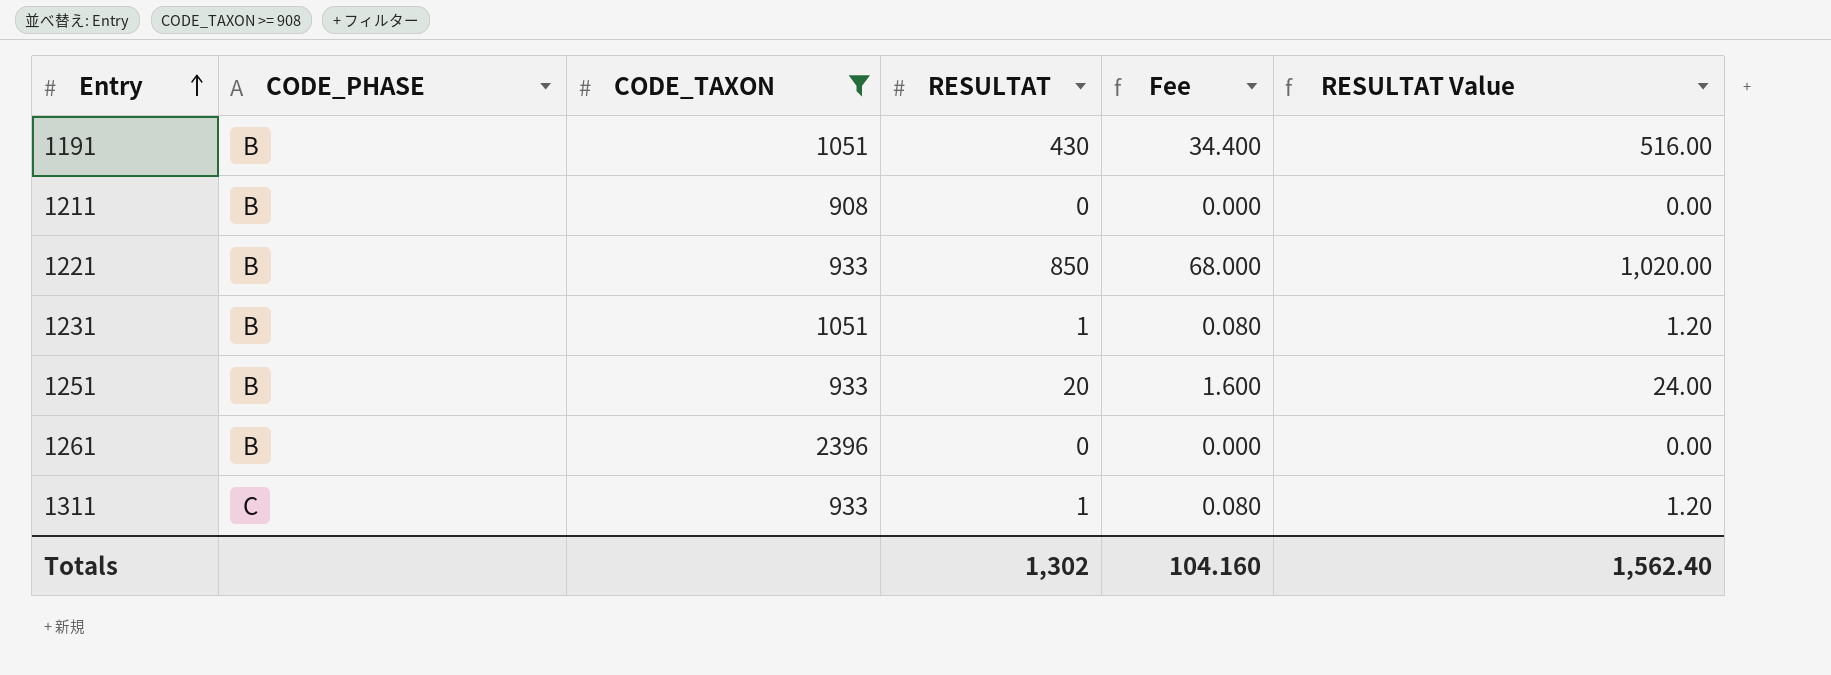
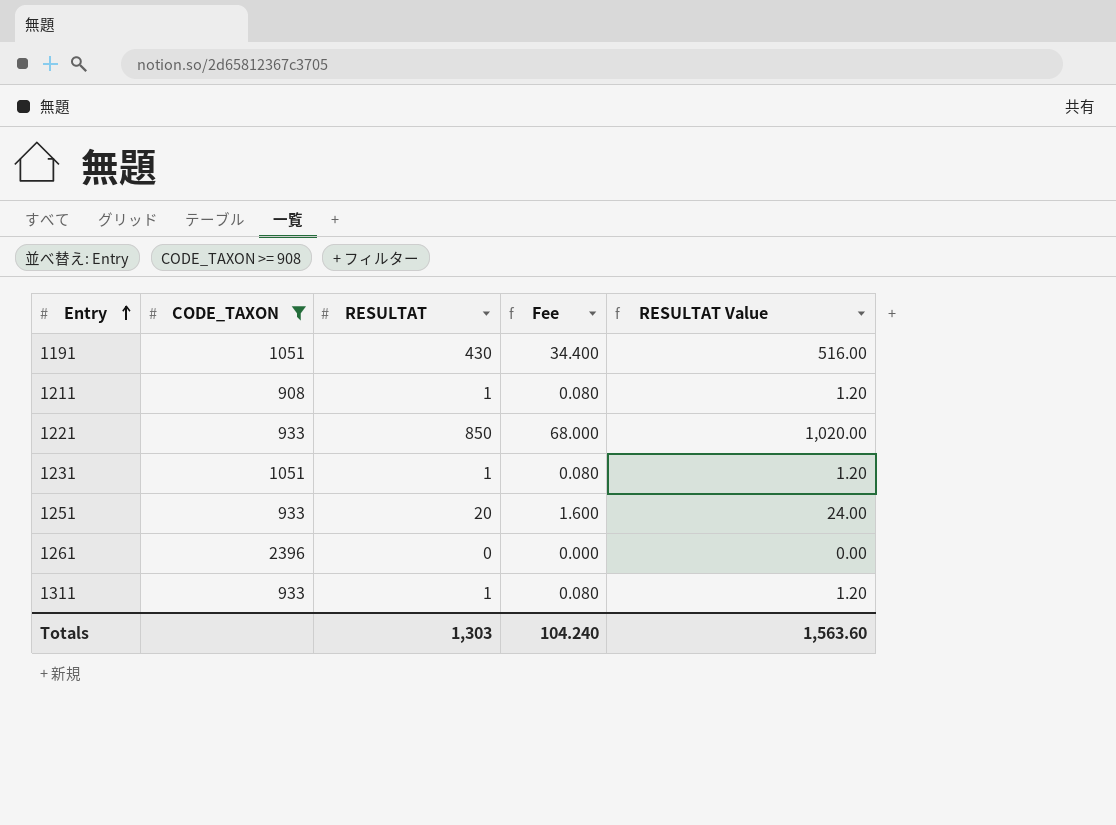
column CODE_PHASE | position: 2 -> none
1211 | RESULTAT: 0 -> 1
1211 | Fee: 0.000 -> 0.080
1211 | RESULTAT Value: 0.00 -> 1.20
Totals | RESULTAT: 1,302 -> 1,303
Totals | Fee: 104.160 -> 104.240
Totals | RESULTAT Value: 1,562.40 -> 1,563.60

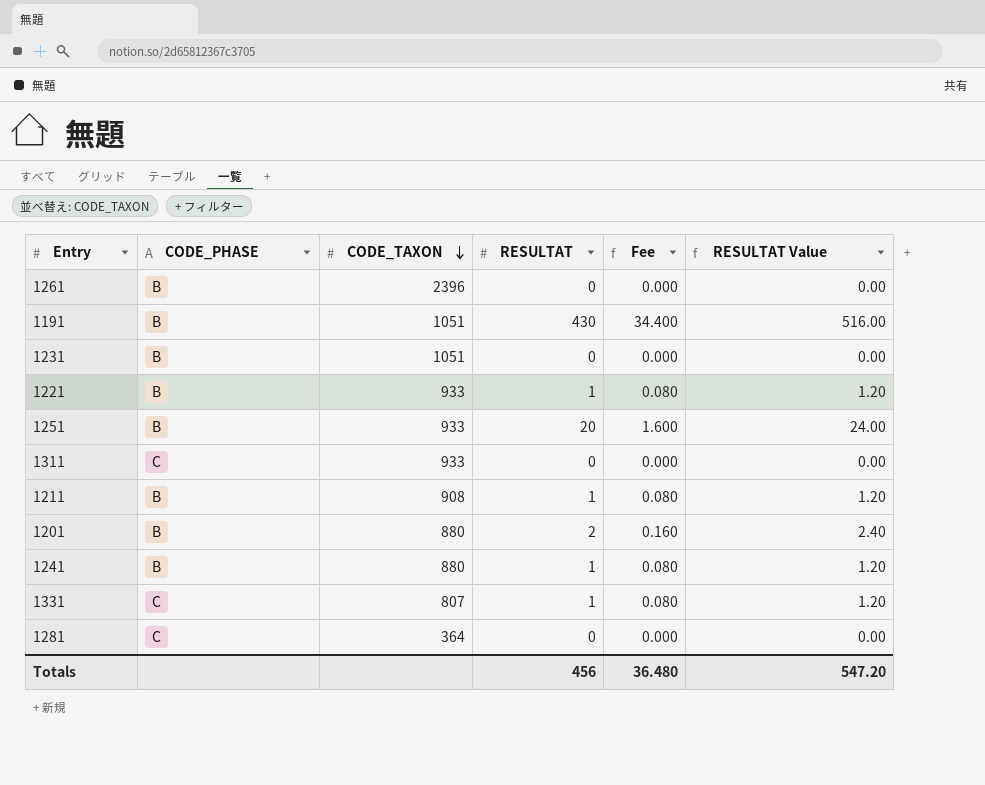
filter: CODE_TAXON >= 908 -> none
row order: Entry ascending -> CODE_TAXON descending
column CODE_PHASE | position: none -> 2
1231 | RESULTAT: 1 -> 0
1231 | Fee: 0.080 -> 0.000
1231 | RESULTAT Value: 1.20 -> 0.00
1221 | RESULTAT: 850 -> 1
1221 | Fee: 68.000 -> 0.080
1221 | RESULTAT Value: 1,020.00 -> 1.20
1311 | RESULTAT: 1 -> 0
1311 | Fee: 0.080 -> 0.000
1311 | RESULTAT Value: 1.20 -> 0.00
Totals | RESULTAT: 1,303 -> 456
Totals | Fee: 104.240 -> 36.480
Totals | RESULTAT Value: 1,563.60 -> 547.20

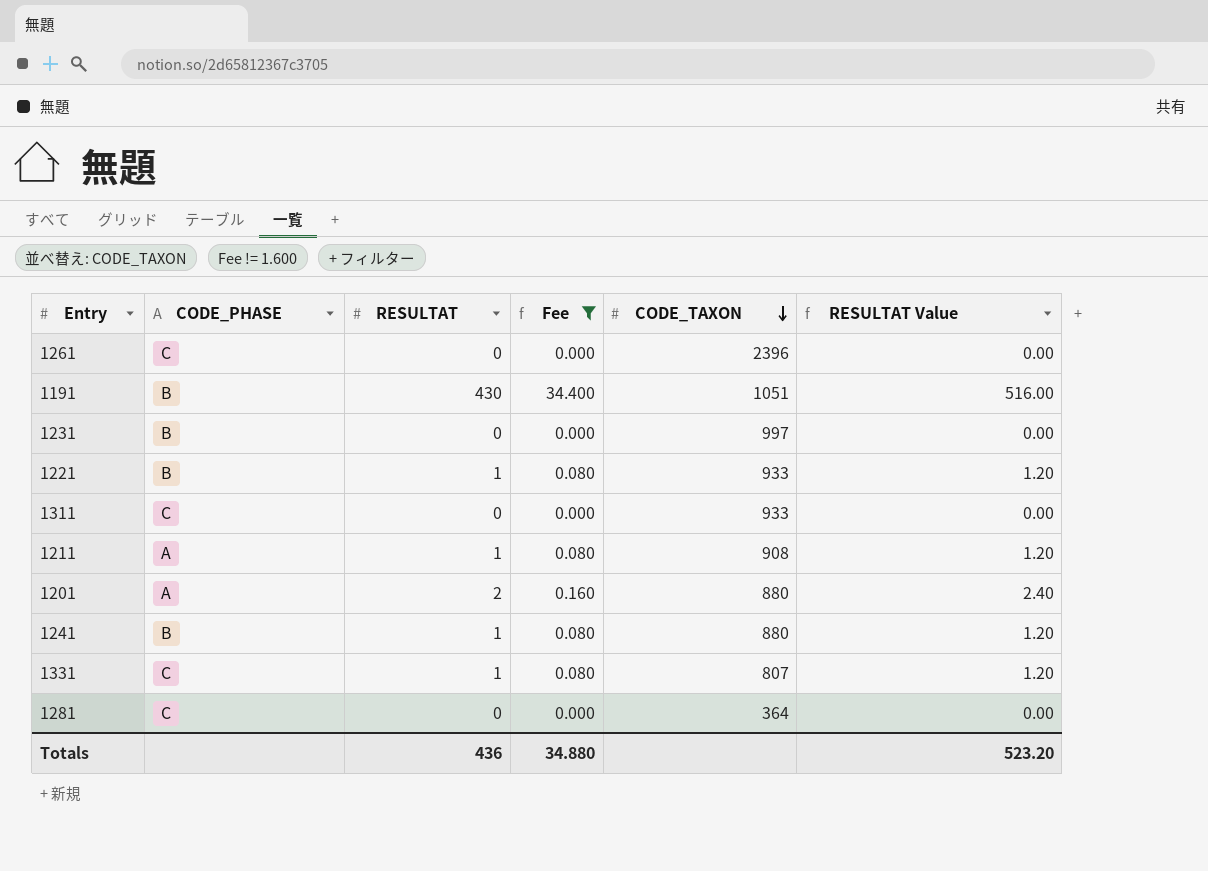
filter: none -> Fee != 1.600
column CODE_TAXON | position: 3 -> 5
1261 | CODE_PHASE: B -> C
1231 | CODE_TAXON: 1051 -> 997
1211 | CODE_PHASE: B -> A
1201 | CODE_PHASE: B -> A
Totals | RESULTAT: 456 -> 436
Totals | Fee: 36.480 -> 34.880
Totals | RESULTAT Value: 547.20 -> 523.20

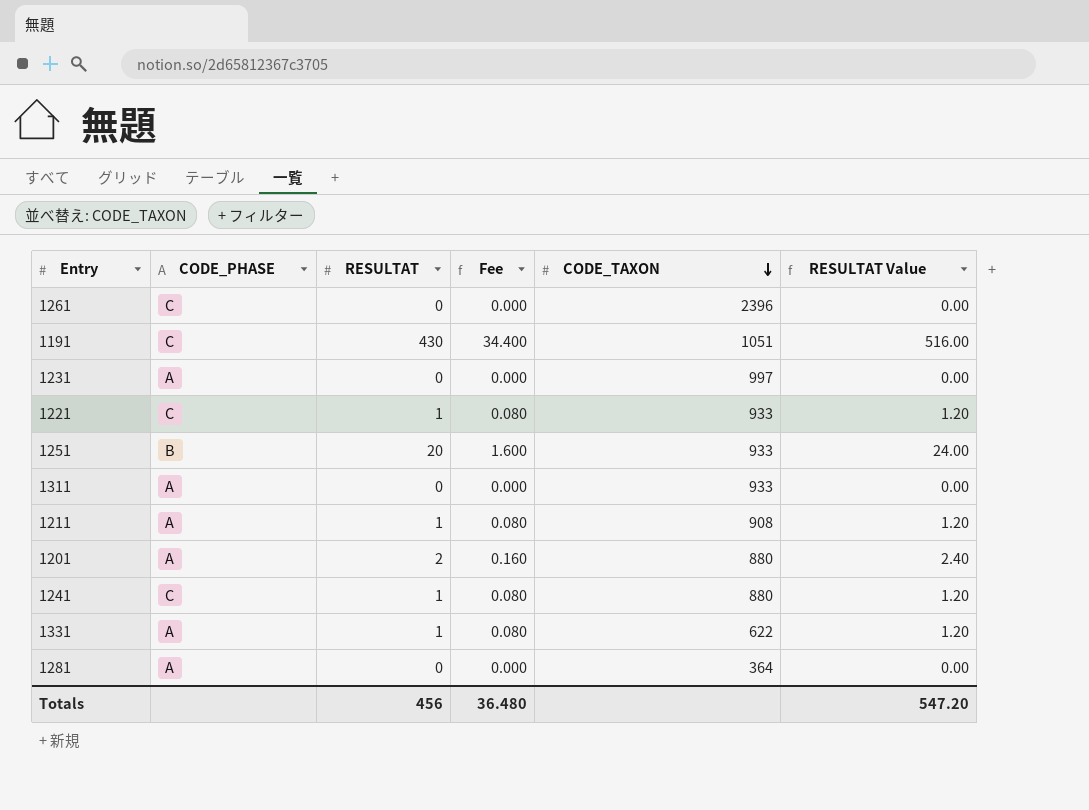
filter: Fee != 1.600 -> none
1191 | CODE_PHASE: B -> C
1231 | CODE_PHASE: B -> A
1221 | CODE_PHASE: B -> C
1311 | CODE_PHASE: C -> A
1241 | CODE_PHASE: B -> C
1331 | CODE_PHASE: C -> A
1331 | CODE_TAXON: 807 -> 622
1281 | CODE_PHASE: C -> A
Totals | RESULTAT: 436 -> 456
Totals | Fee: 34.880 -> 36.480
Totals | RESULTAT Value: 523.20 -> 547.20

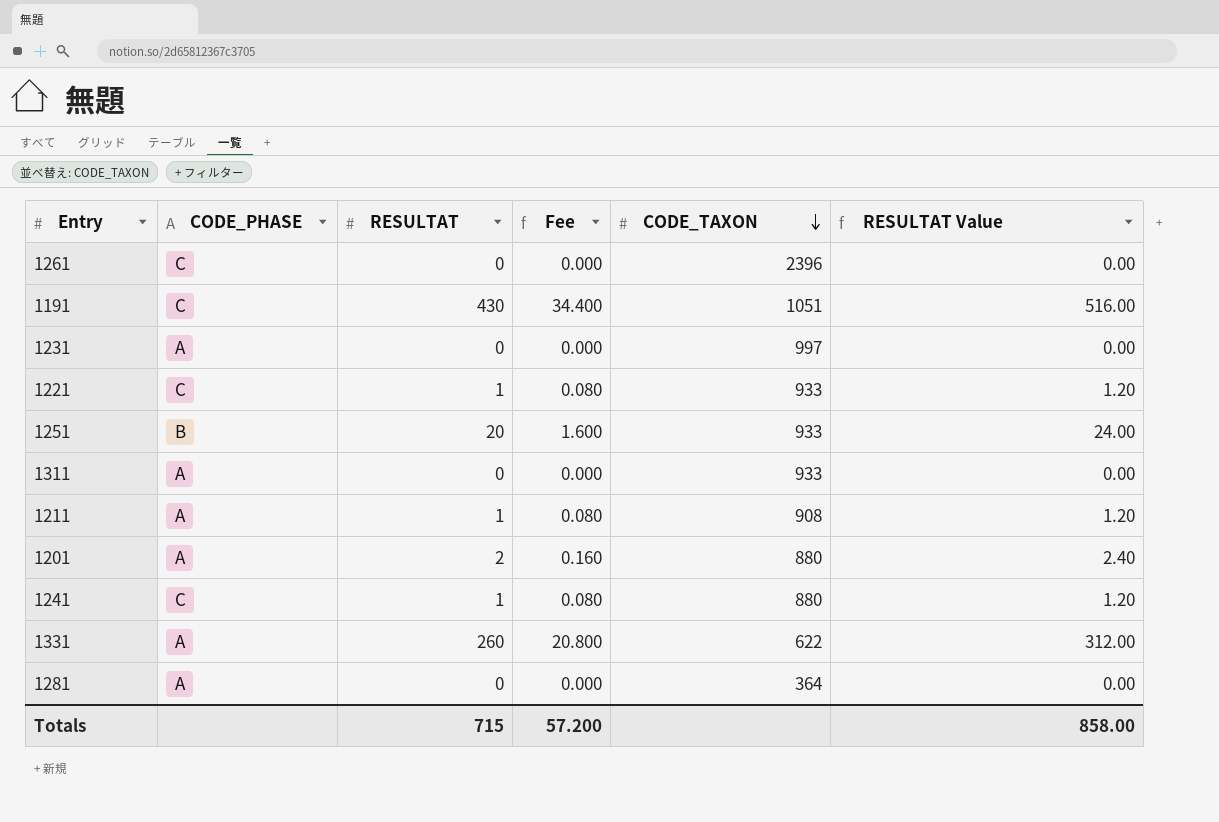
1331 | RESULTAT: 1 -> 260
1331 | Fee: 0.080 -> 20.800
1331 | RESULTAT Value: 1.20 -> 312.00
Totals | RESULTAT: 456 -> 715
Totals | Fee: 36.480 -> 57.200
Totals | RESULTAT Value: 547.20 -> 858.00

